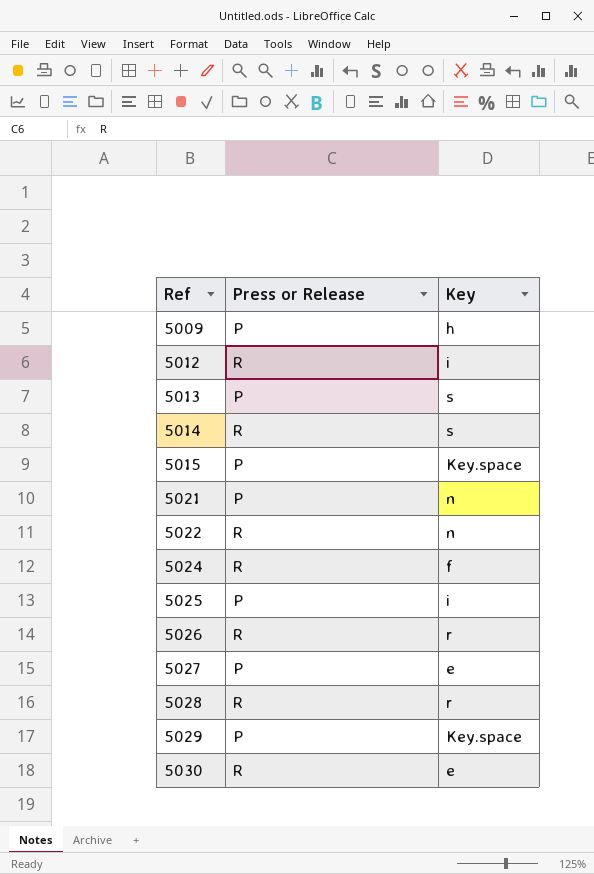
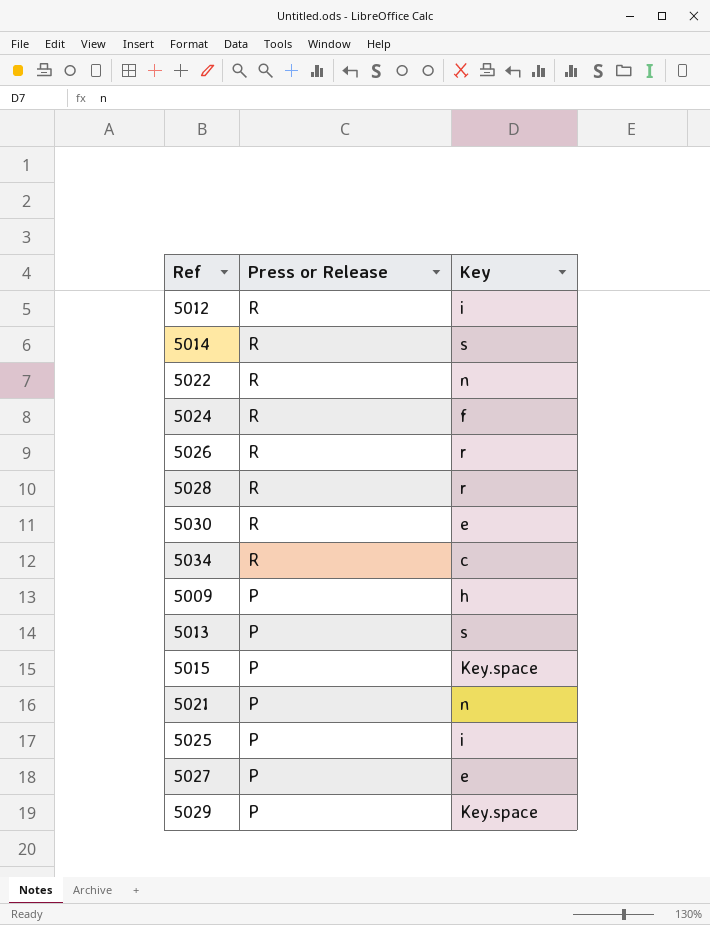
row order: Ref ascending -> Press or Release descending
row 5034: none -> R | c

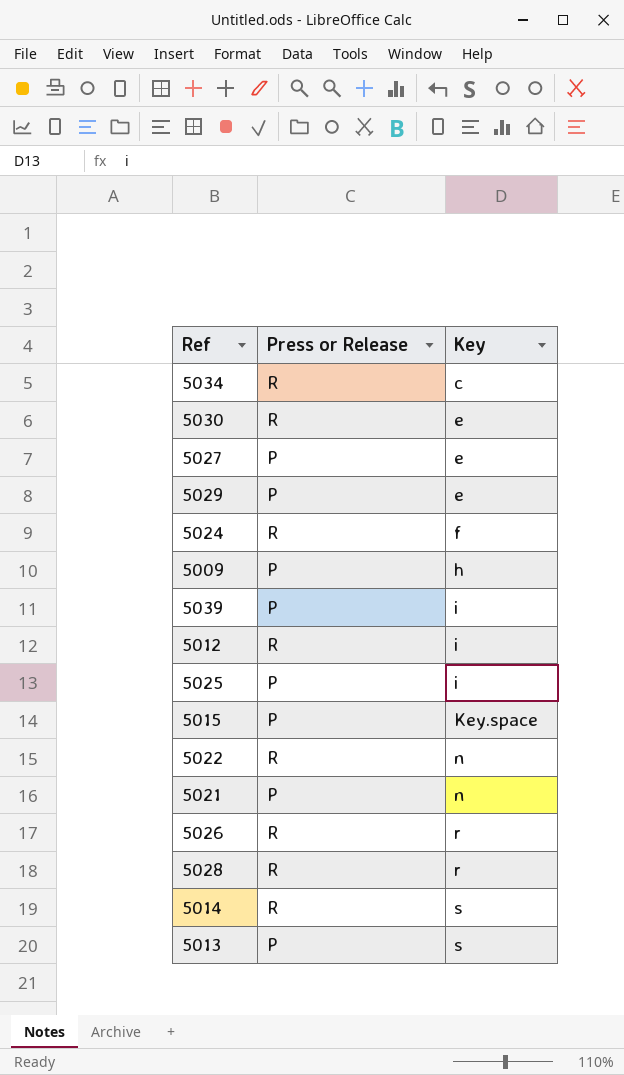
row order: Press or Release descending -> Key ascending
5029 | Key: Key.space -> e
row 5039: none -> P | i

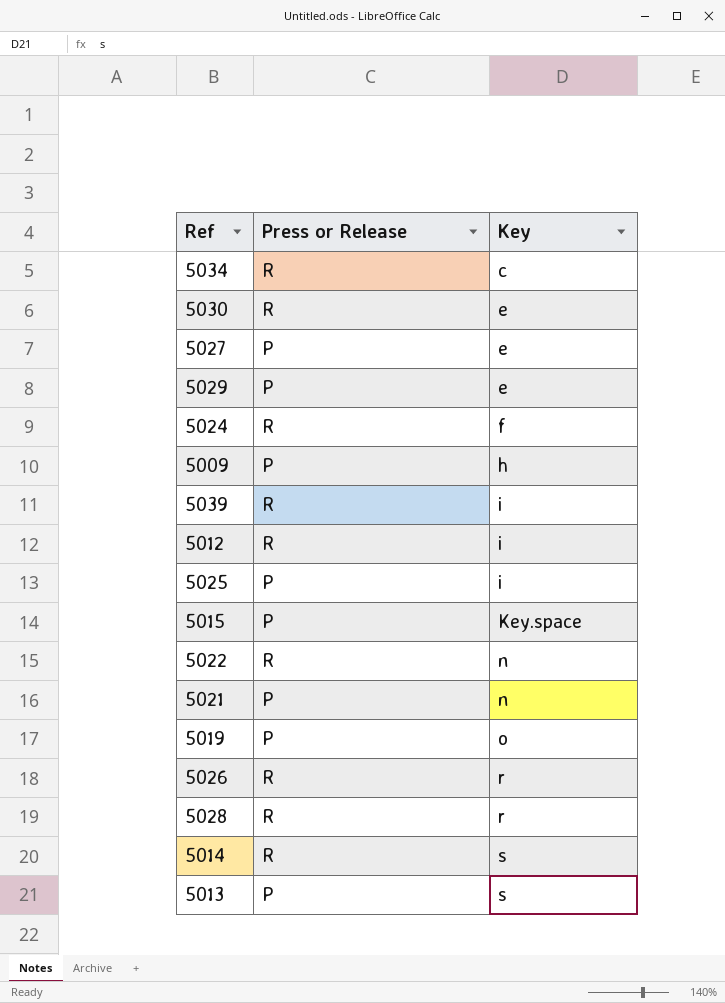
5039 | Press or Release: P -> R
row 5019: none -> P | o

